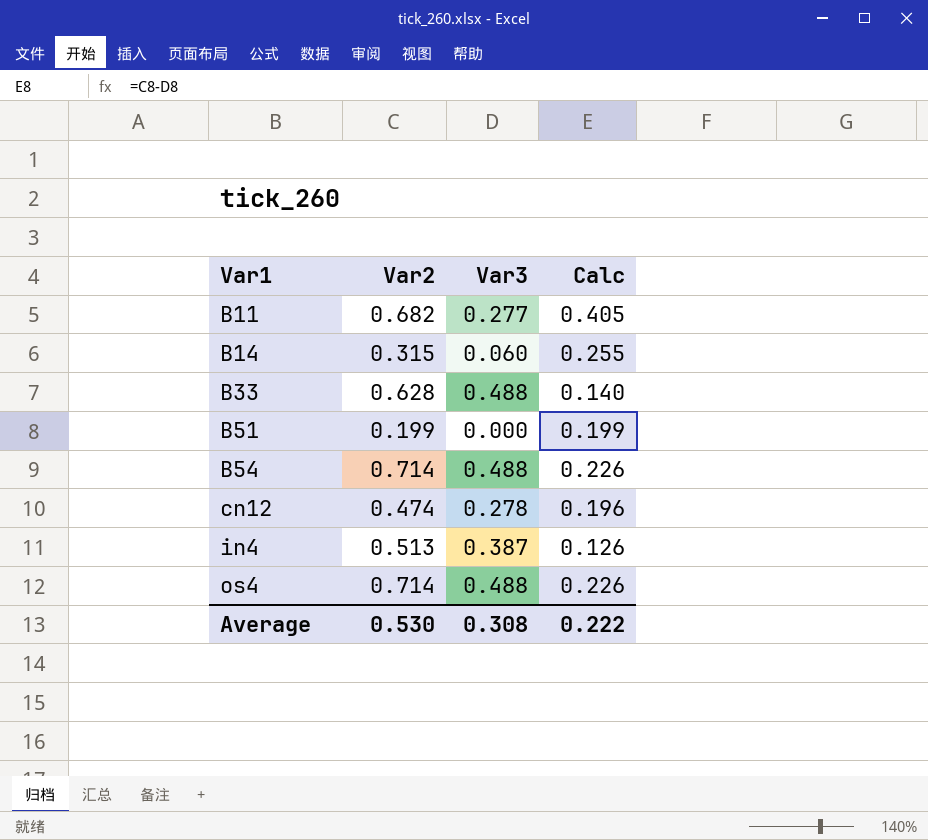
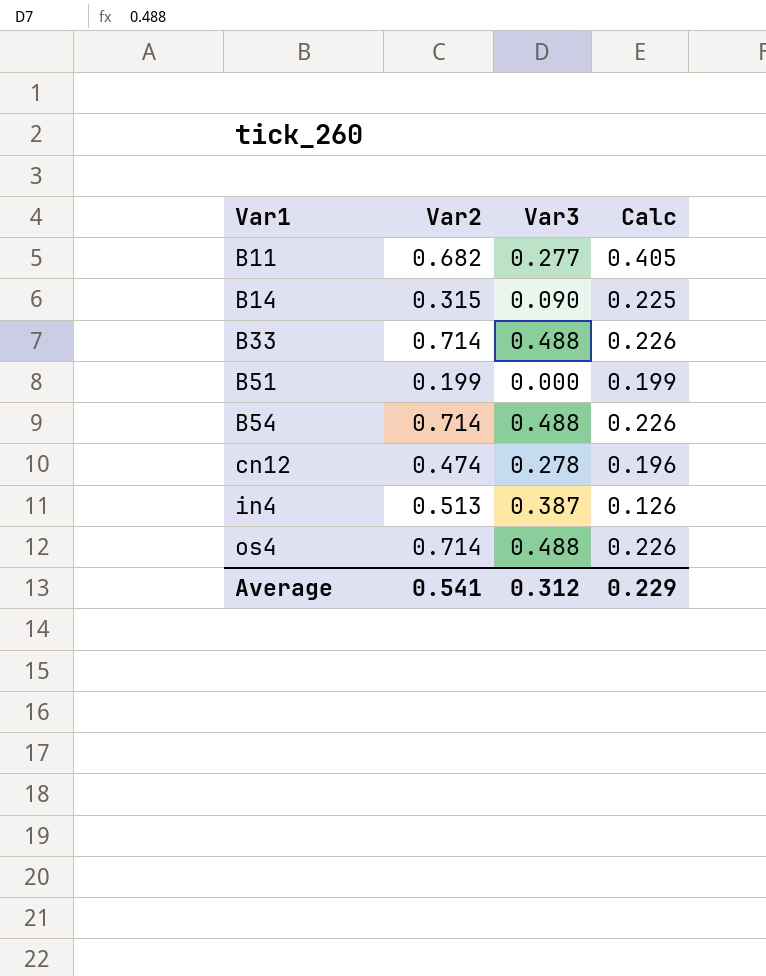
B14 | Var3: 0.060 -> 0.090
B14 | Calc: 0.255 -> 0.225
B33 | Var2: 0.628 -> 0.714
B33 | Calc: 0.140 -> 0.226
Average | Var2: 0.530 -> 0.541
Average | Var3: 0.308 -> 0.312
Average | Calc: 0.222 -> 0.229

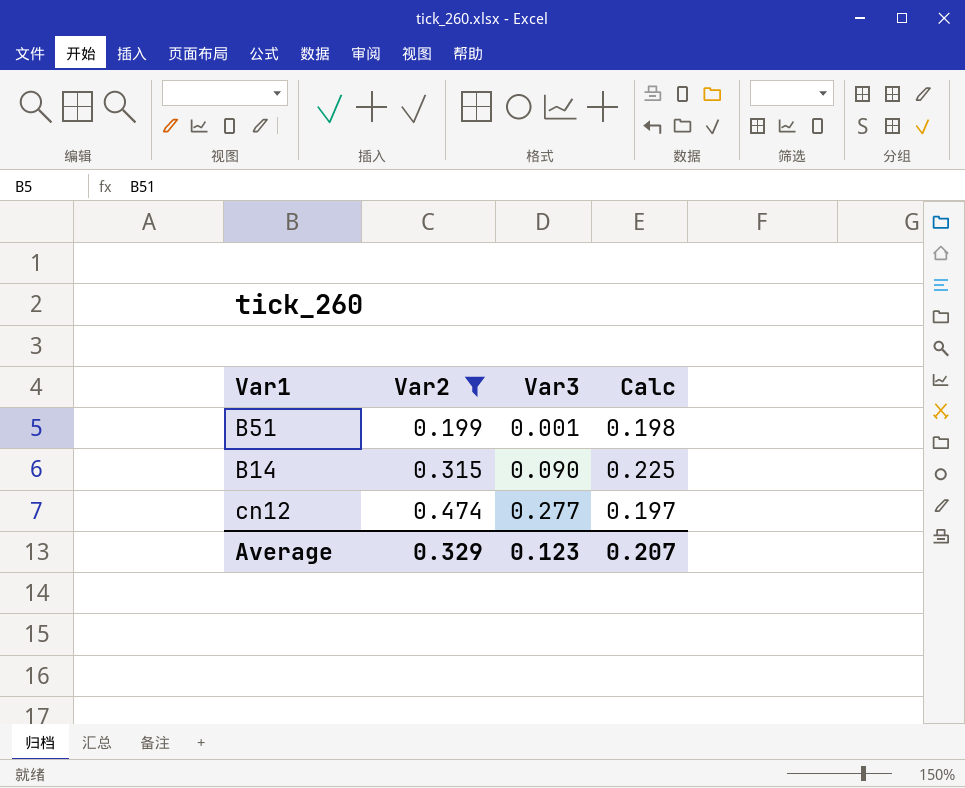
filter: none -> Var2 <= 0.474
row order: Var1 ascending -> Var2 ascending
B51 | Var3: 0.000 -> 0.001
B51 | Calc: 0.199 -> 0.198
cn12 | Var3: 0.278 -> 0.277
cn12 | Calc: 0.196 -> 0.197
Average | Var2: 0.541 -> 0.329
Average | Var3: 0.312 -> 0.123
Average | Calc: 0.229 -> 0.207

